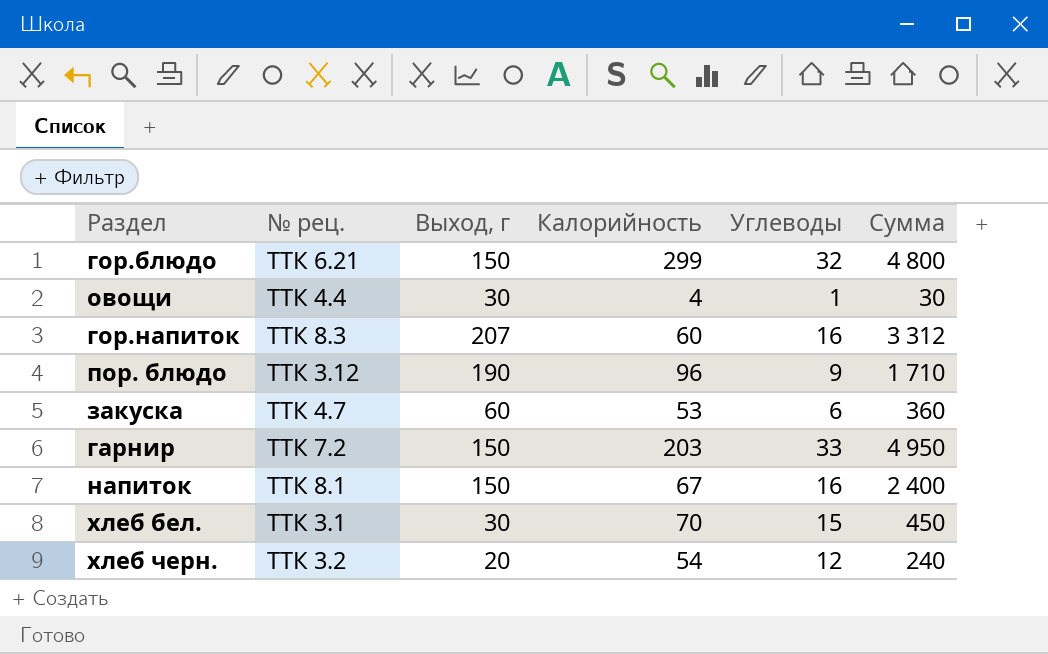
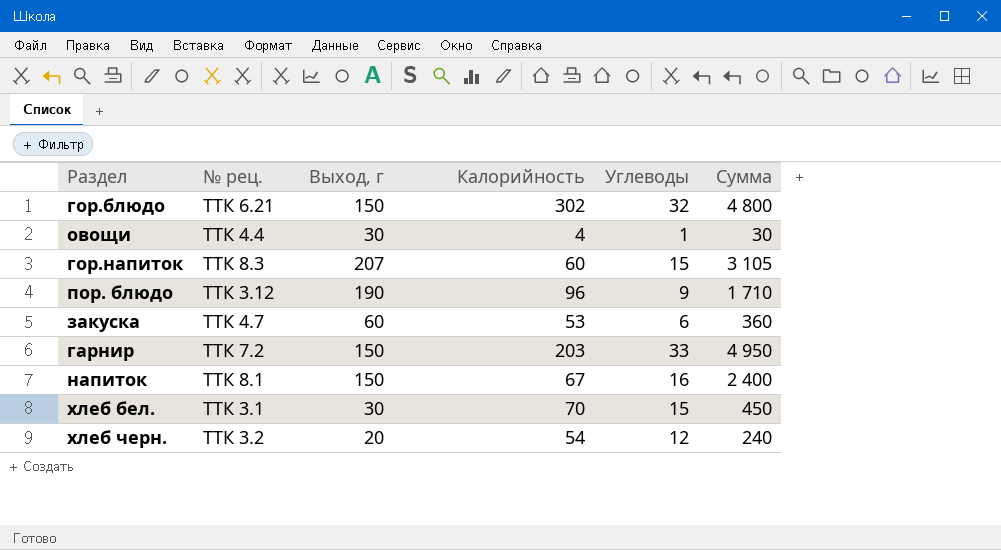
гор.блюдо | Калорийность: 299 -> 302
гор.напиток | Углеводы: 16 -> 15
гор.напиток | Сумма: 3 312 -> 3 105

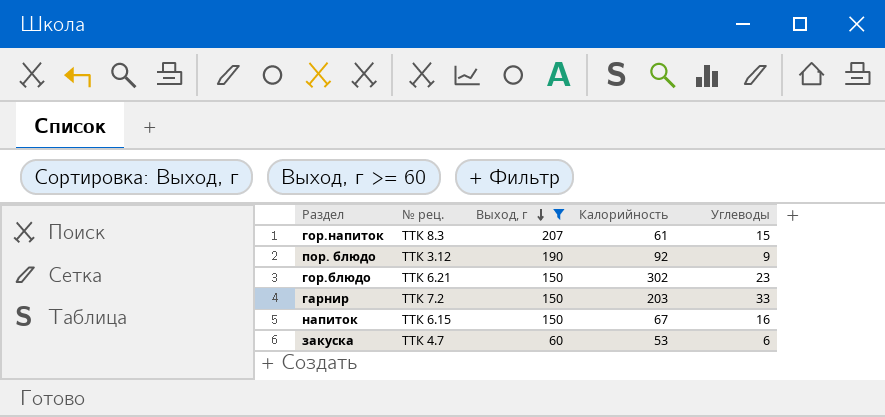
filter: none -> Выход, г >= 60
row order: none -> Выход, г descending
column Сумма | formula: [Выход, г] * [Углеводы] -> none
гор.напиток | Калорийность: 60 -> 61
пор. блюдо | Калорийность: 96 -> 92
гор.блюдо | Углеводы: 32 -> 23
напиток | № рец.: ТТК 8.1 -> ТТК 6.15

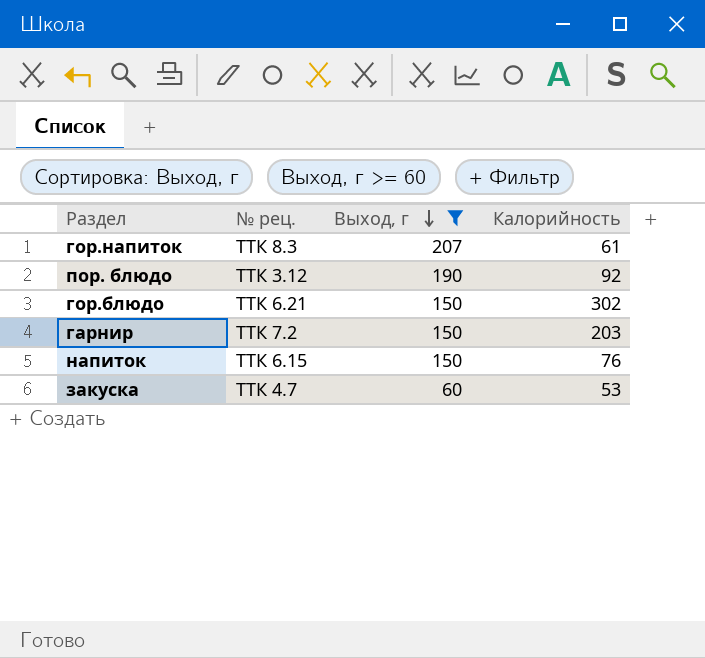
column Углеводы | position: 5 -> none
напиток | Калорийность: 67 -> 76

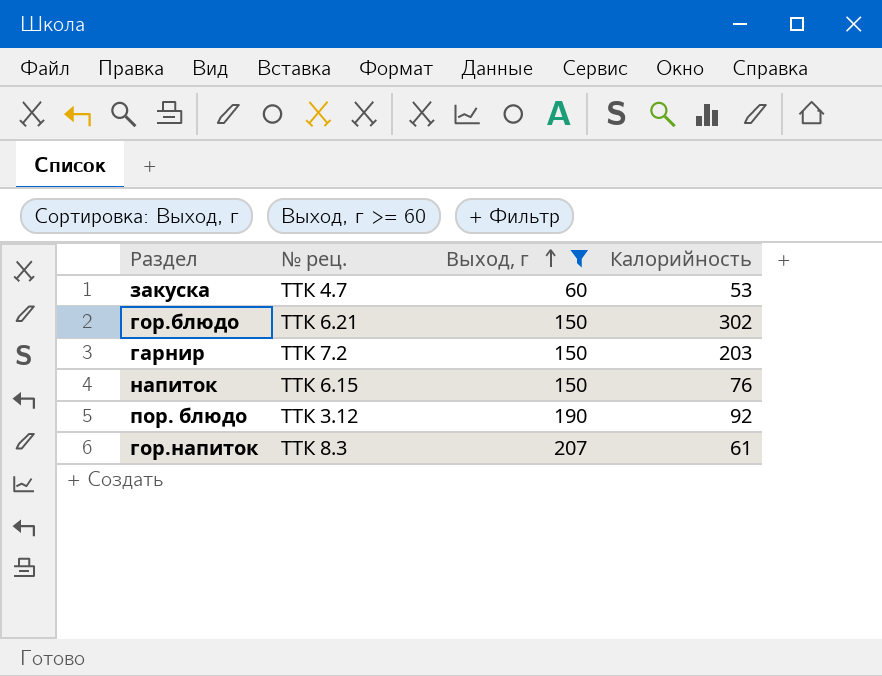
row order: Выход, г descending -> Выход, г ascending

